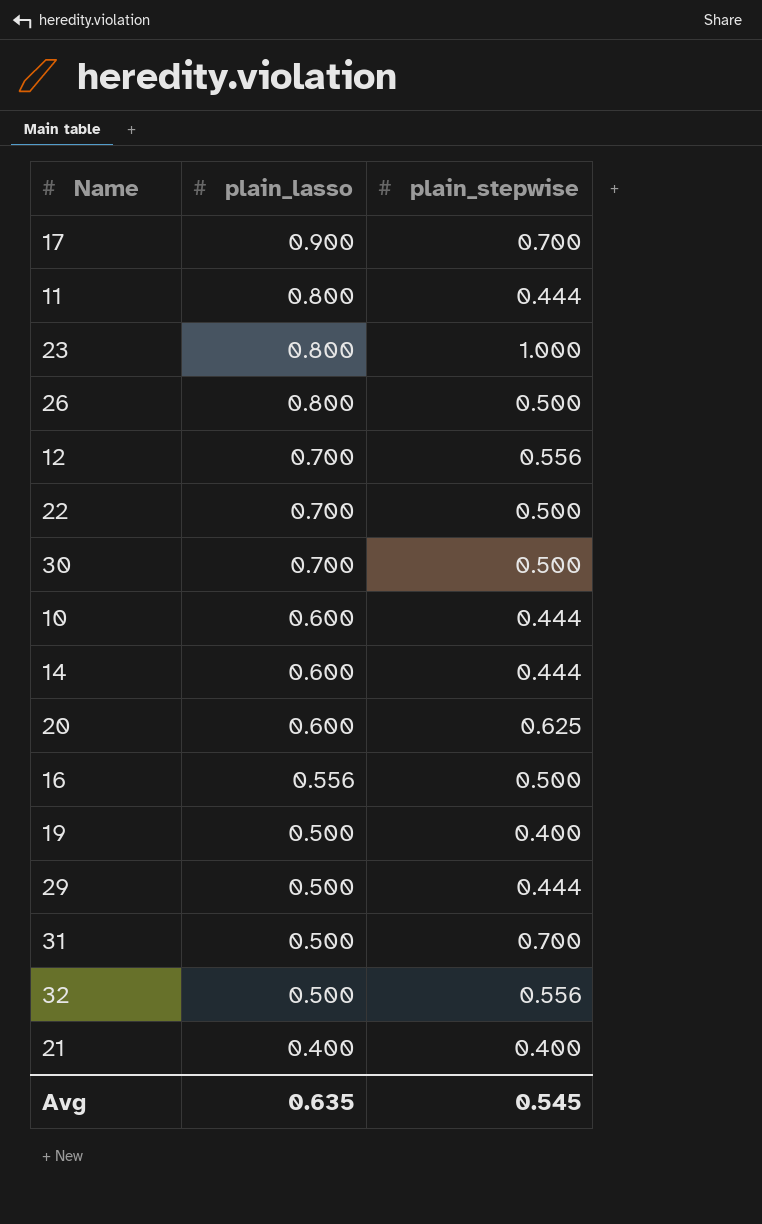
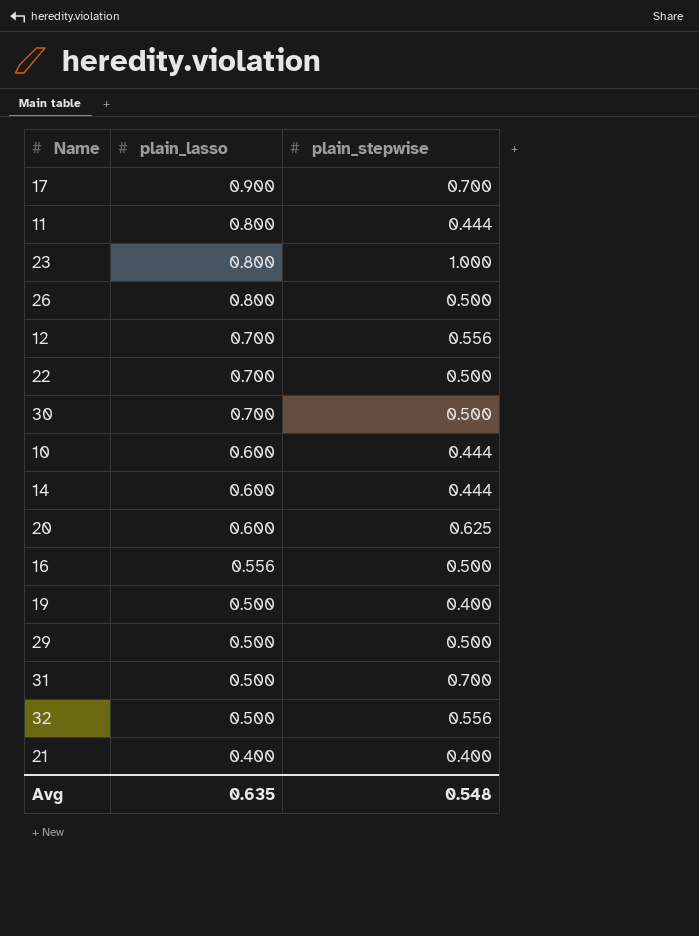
29 | plain_stepwise: 0.444 -> 0.500
Avg | plain_stepwise: 0.545 -> 0.548

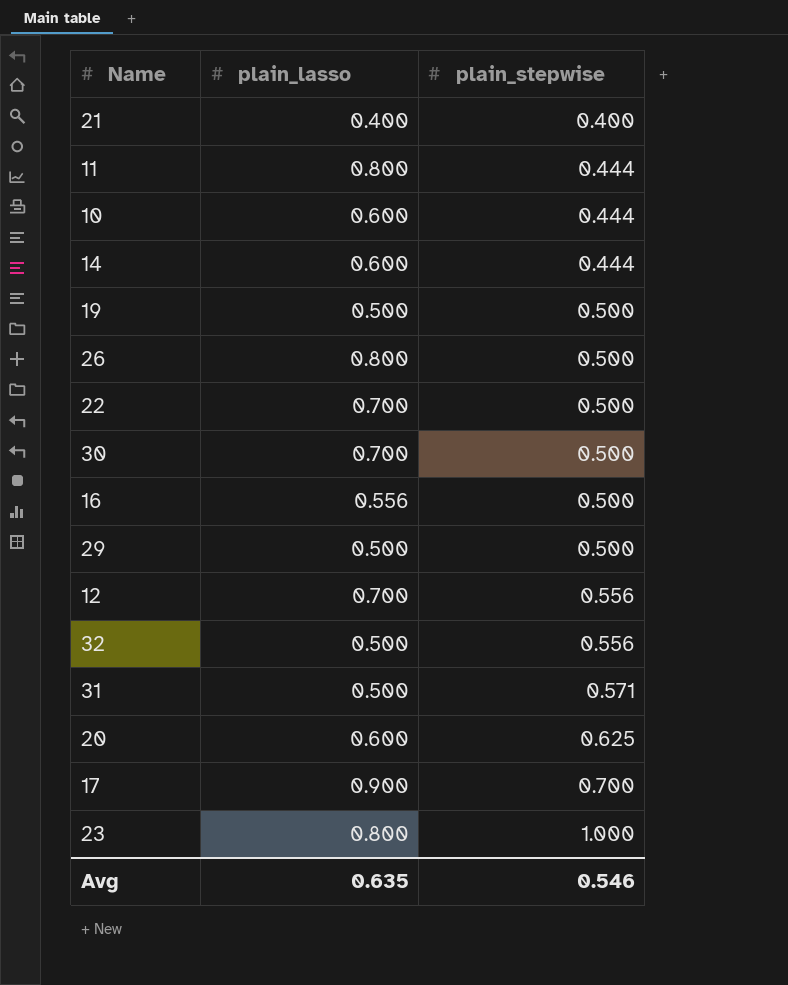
row order: plain_lasso descending -> plain_stepwise ascending
19 | plain_stepwise: 0.400 -> 0.500
31 | plain_stepwise: 0.700 -> 0.571
Avg | plain_stepwise: 0.548 -> 0.546

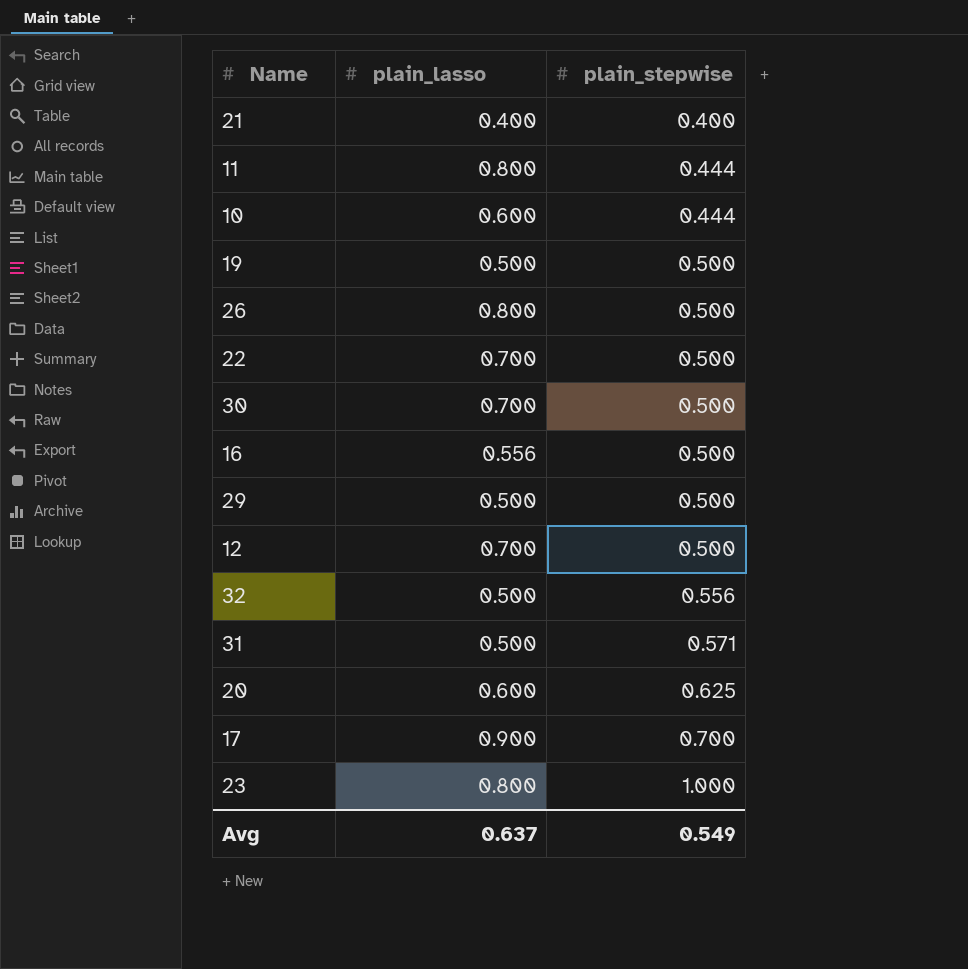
row 14: 0.600 | 0.444 -> none
12 | plain_stepwise: 0.556 -> 0.500
Avg | plain_lasso: 0.635 -> 0.637
Avg | plain_stepwise: 0.546 -> 0.549

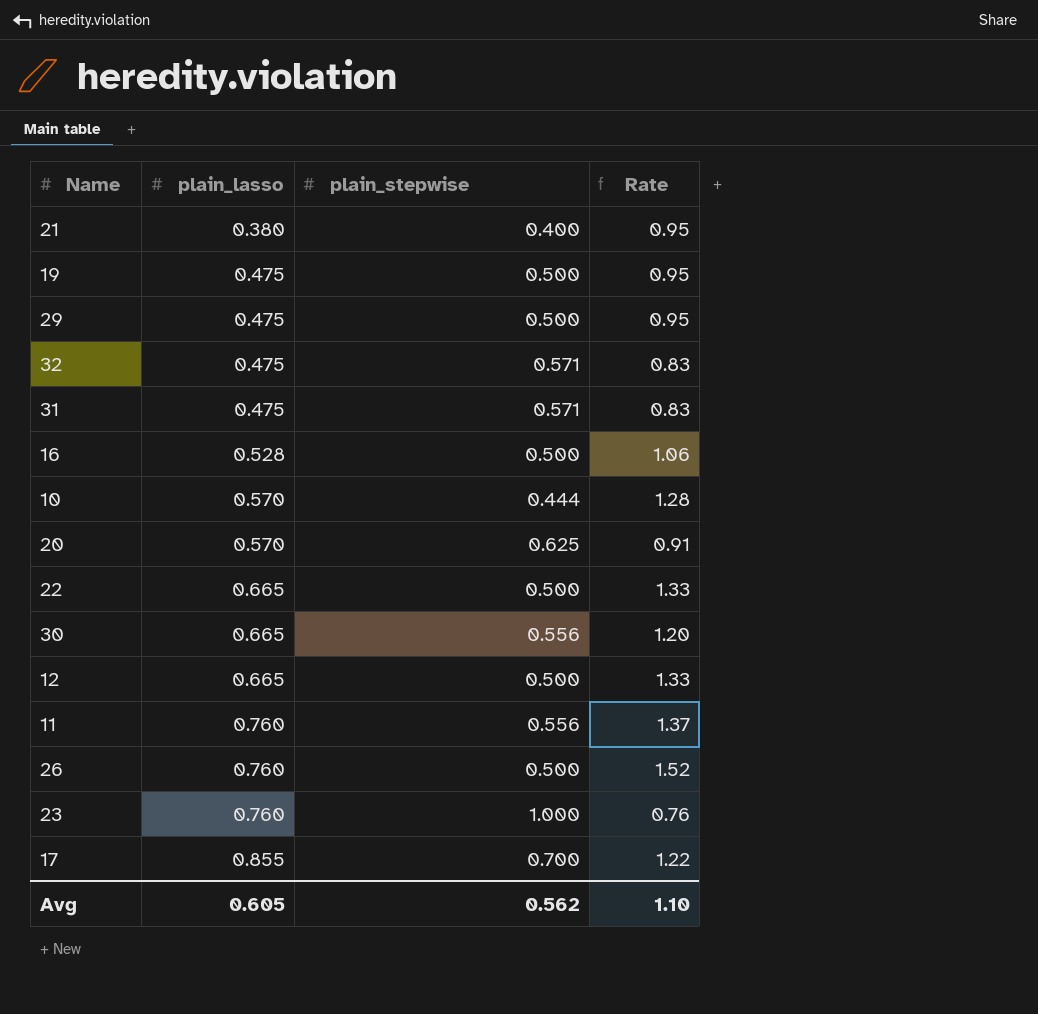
row order: plain_stepwise ascending -> plain_lasso ascending
column Rate | formula: none -> [plain_lasso] / [plain_stepwise]
21 | plain_lasso: 0.400 -> 0.380
19 | plain_lasso: 0.500 -> 0.475
29 | plain_lasso: 0.500 -> 0.475
32 | plain_lasso: 0.500 -> 0.475
32 | plain_stepwise: 0.556 -> 0.571
31 | plain_lasso: 0.500 -> 0.475
16 | plain_lasso: 0.556 -> 0.528
10 | plain_lasso: 0.600 -> 0.570
20 | plain_lasso: 0.600 -> 0.570
22 | plain_lasso: 0.700 -> 0.665
30 | plain_lasso: 0.700 -> 0.665
30 | plain_stepwise: 0.500 -> 0.556
12 | plain_lasso: 0.700 -> 0.665
11 | plain_lasso: 0.800 -> 0.760
11 | plain_stepwise: 0.444 -> 0.556
26 | plain_lasso: 0.800 -> 0.760
23 | plain_lasso: 0.800 -> 0.760
17 | plain_lasso: 0.900 -> 0.855
Avg | plain_lasso: 0.637 -> 0.605
Avg | plain_stepwise: 0.549 -> 0.562

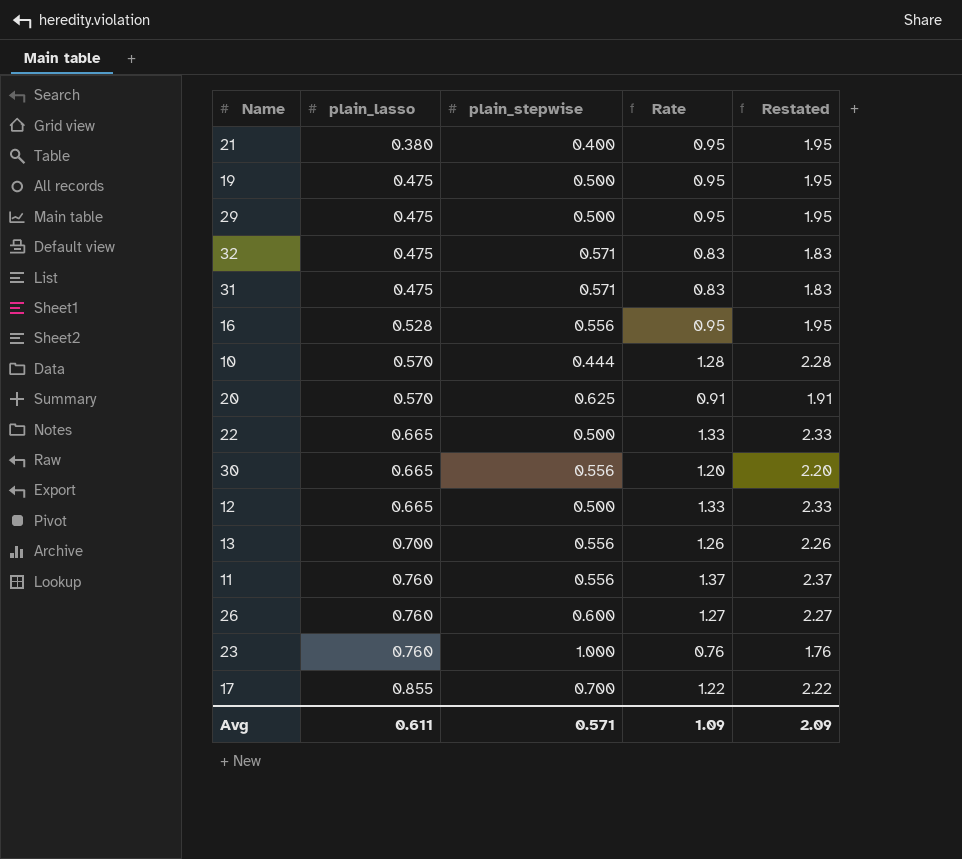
column Restated | formula: none -> [Rate] + 1
16 | plain_stepwise: 0.500 -> 0.556
16 | Rate: 1.06 -> 0.95
row 13: none -> 0.700 | 0.556 | 1.26 | 2.26
26 | plain_stepwise: 0.500 -> 0.600
26 | Rate: 1.52 -> 1.27
Avg | plain_lasso: 0.605 -> 0.611
Avg | plain_stepwise: 0.562 -> 0.571
Avg | Rate: 1.10 -> 1.09

